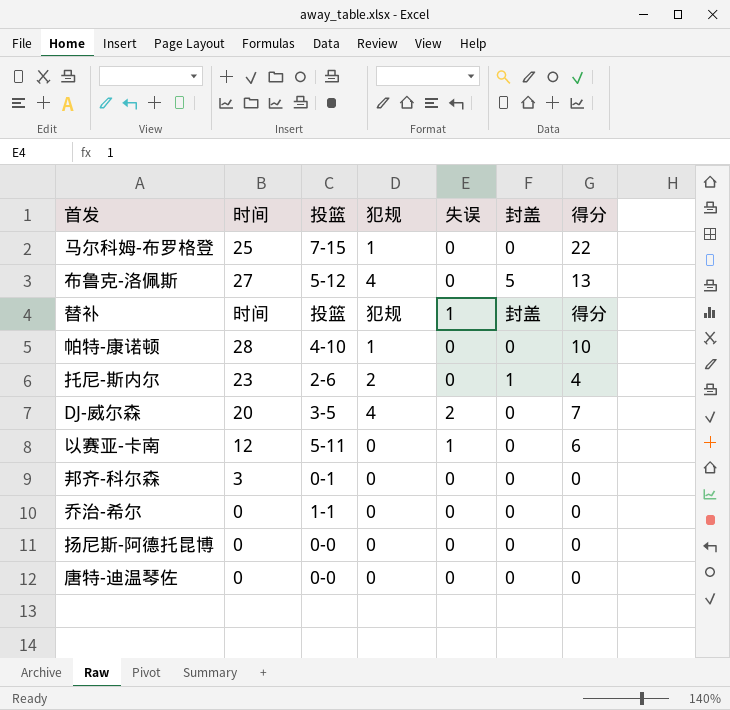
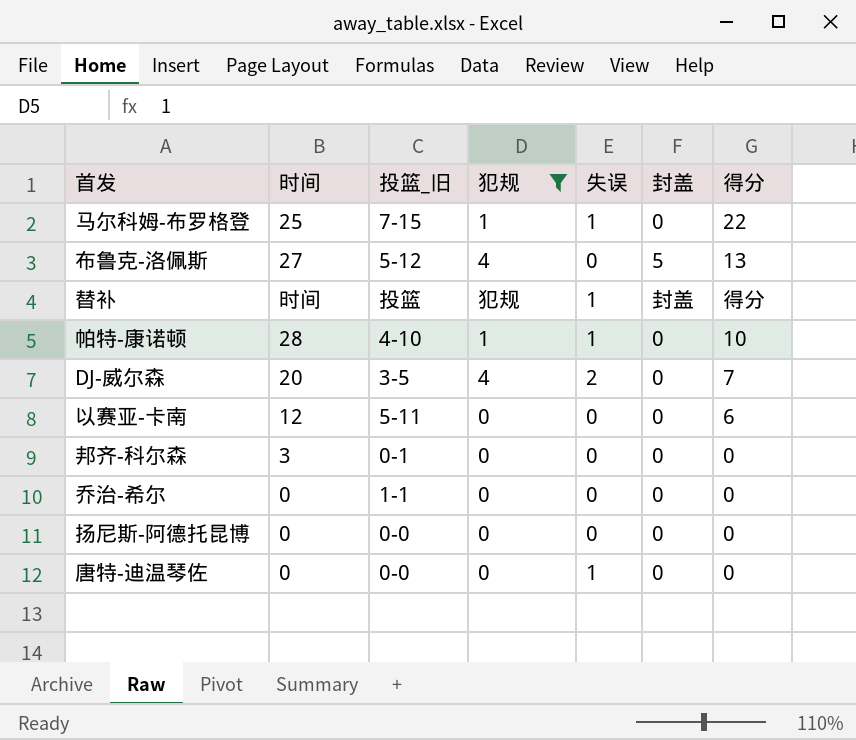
filter: none -> 犯规 != 2
column name: 投篮 -> 投篮_旧
马尔科姆-布罗格登 | 失误: 0 -> 1
帕特-康诺顿 | 失误: 0 -> 1
以赛亚-卡南 | 失误: 1 -> 0
唐特-迪温琴佐 | 失误: 0 -> 1

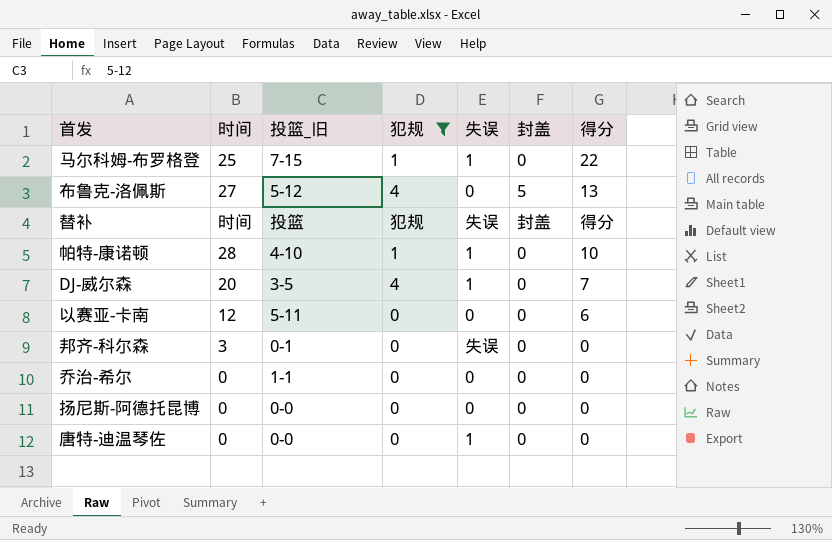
替补 | 失误: 1 -> 失误
DJ-威尔森 | 失误: 2 -> 1
邦齐-科尔森 | 失误: 0 -> 失误

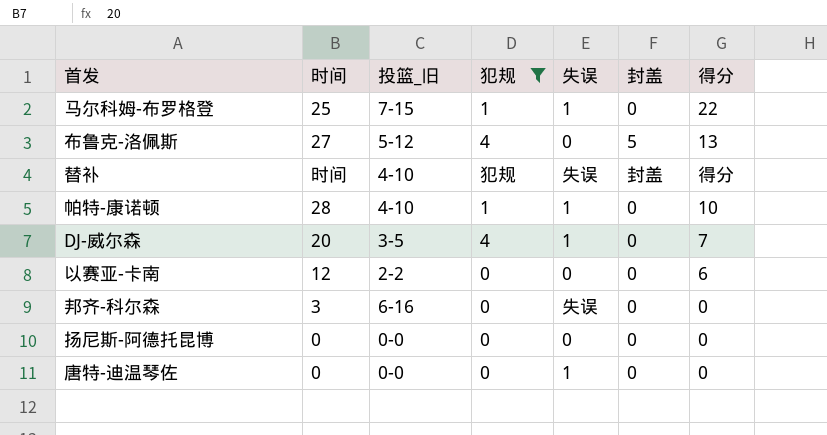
row 乔治-希尔: 0 | 1-1 | 0 | 0 | 0 | 0 -> none
替补 | 投篮_旧: 投篮 -> 4-10
以赛亚-卡南 | 投篮_旧: 5-11 -> 2-2
邦齐-科尔森 | 投篮_旧: 0-1 -> 6-16

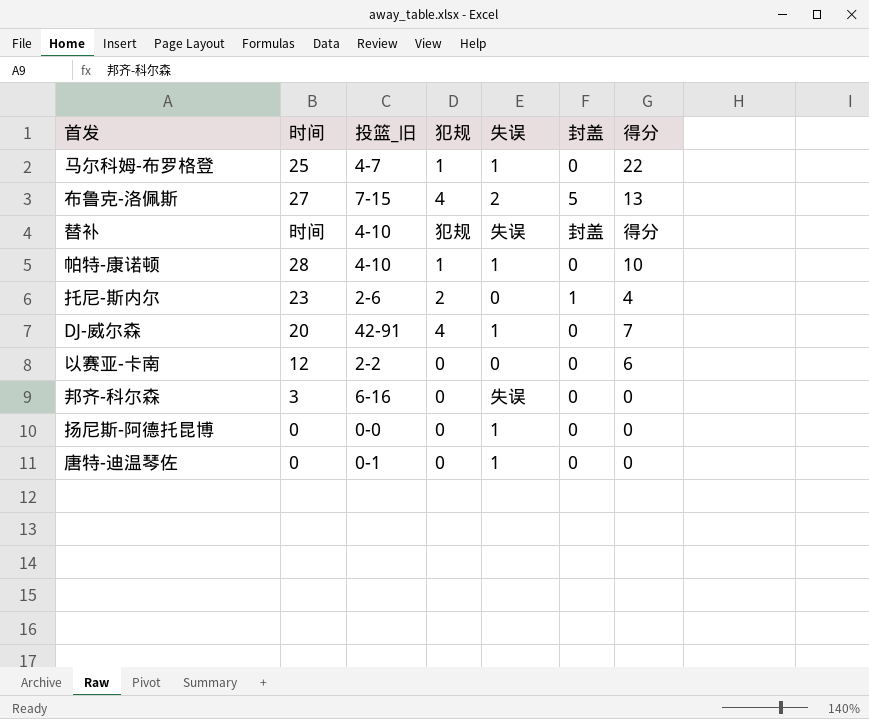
filter: 犯规 != 2 -> none
马尔科姆-布罗格登 | 投篮_旧: 7-15 -> 4-7
布鲁克-洛佩斯 | 投篮_旧: 5-12 -> 7-15
布鲁克-洛佩斯 | 失误: 0 -> 2
DJ-威尔森 | 投篮_旧: 3-5 -> 42-91
扬尼斯-阿德托昆博 | 失误: 0 -> 1
唐特-迪温琴佐 | 投篮_旧: 0-0 -> 0-1

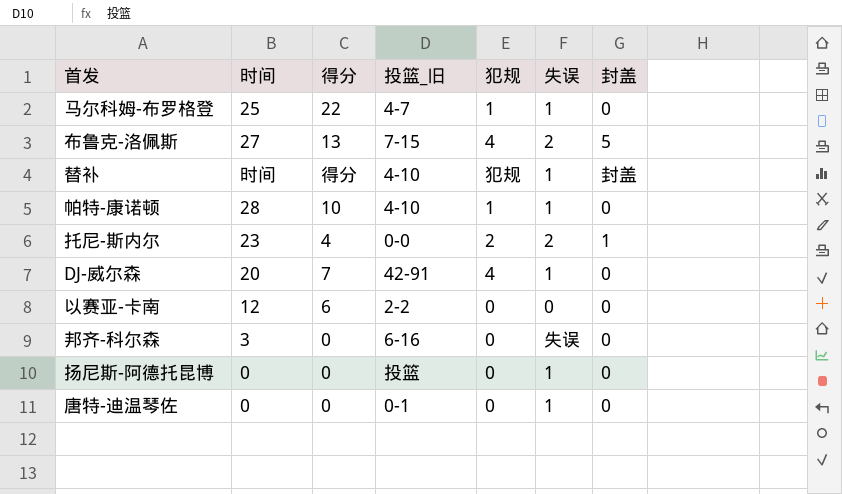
column 得分 | position: 7 -> 3
替补 | 失误: 失误 -> 1
托尼-斯内尔 | 投篮_旧: 2-6 -> 0-0
托尼-斯内尔 | 失误: 0 -> 2
扬尼斯-阿德托昆博 | 投篮_旧: 0-0 -> 投篮

